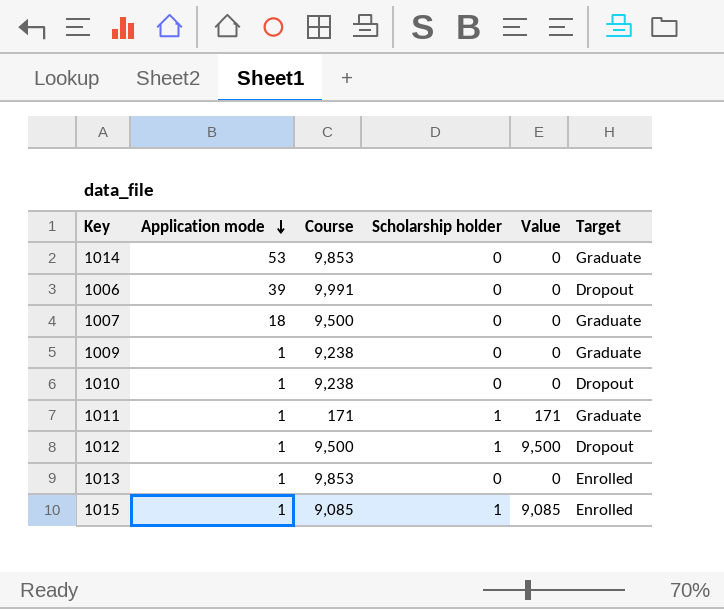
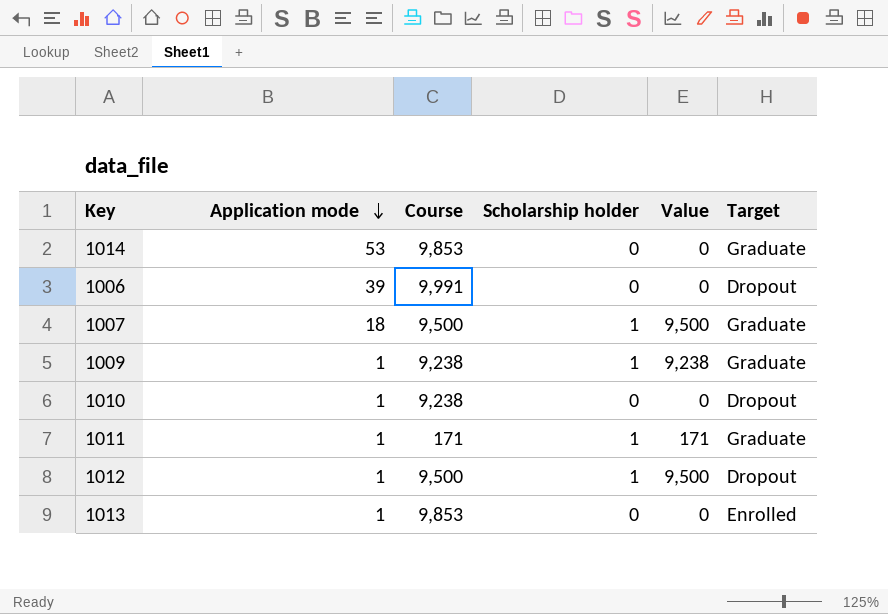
row 1015: 1 | 9,085 | 1 | 9,085 | Enrolled -> none
1007 | Scholarship holder: 0 -> 1
1007 | Value: 0 -> 9,500
1009 | Scholarship holder: 0 -> 1
1009 | Value: 0 -> 9,238

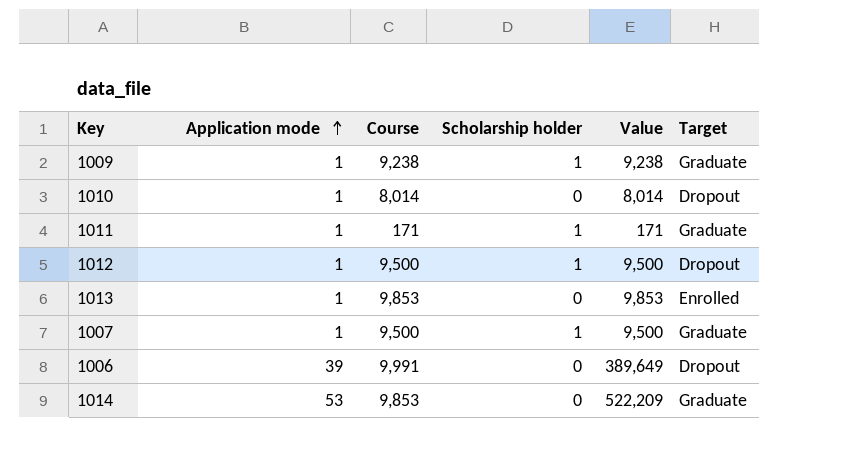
row order: Application mode descending -> Application mode ascending
column Value | formula: [Course] * [Scholarship holder] -> [Application mode] * [Course]
1010 | Course: 9,238 -> 8,014
1007 | Application mode: 18 -> 1

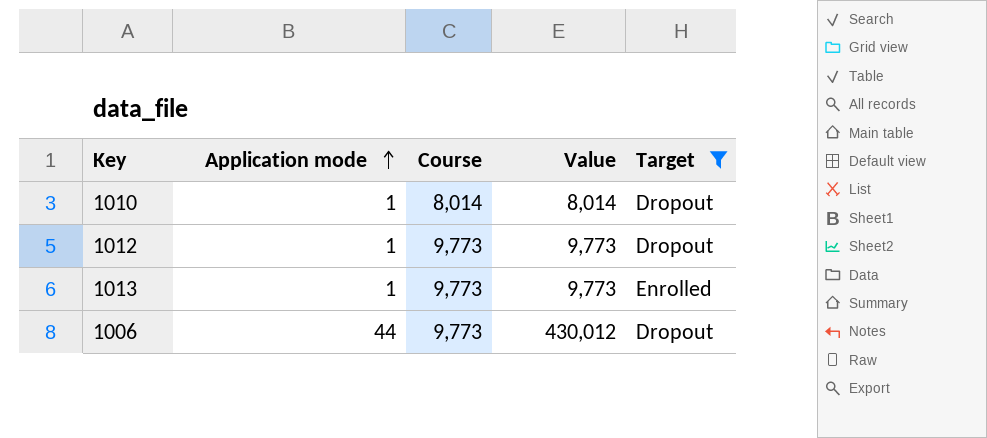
filter: none -> Target != Graduate
column Scholarship holder | position: 4 -> none
1012 | Course: 9,500 -> 9,773
1012 | Value: 9,500 -> 9,773
1013 | Course: 9,853 -> 9,773
1013 | Value: 9,853 -> 9,773
1006 | Application mode: 39 -> 44
1006 | Course: 9,991 -> 9,773
1006 | Value: 389,649 -> 430,012

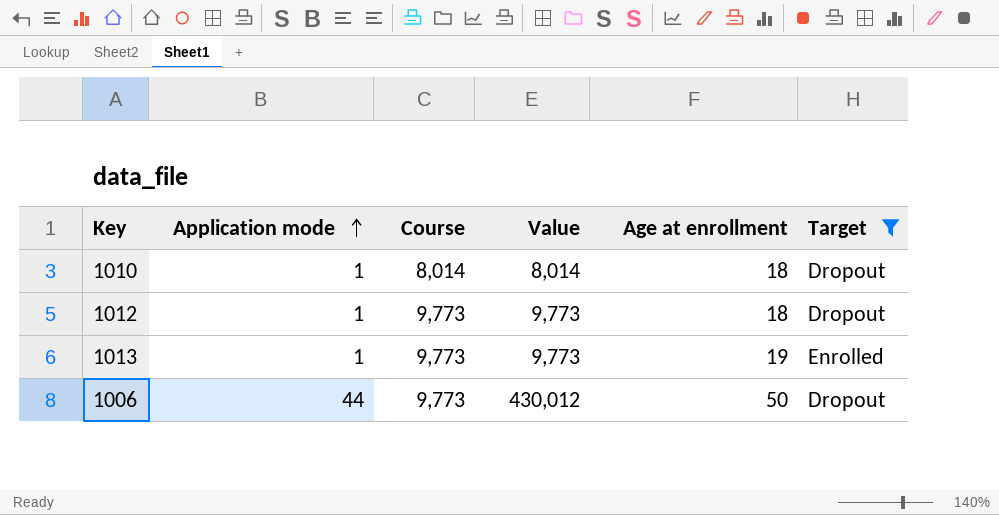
column Age at enrollment | position: none -> 5

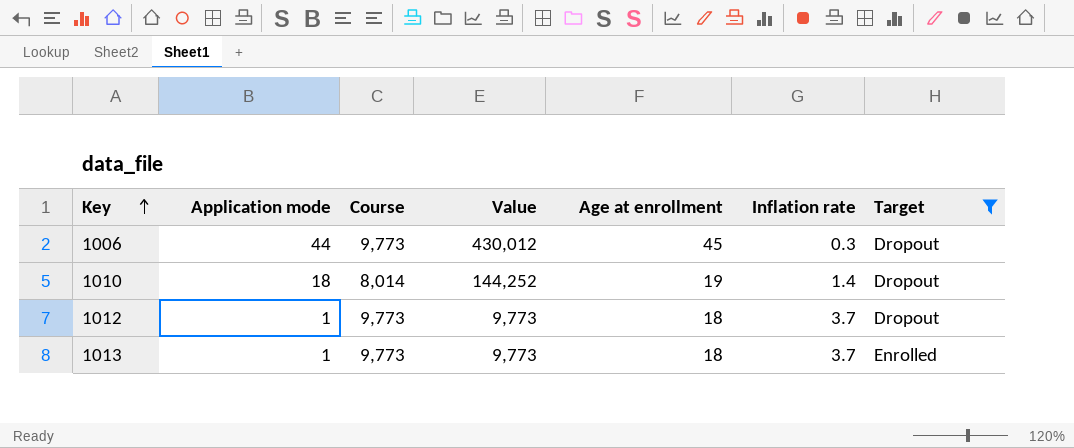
row order: Application mode ascending -> Key ascending
column Inflation rate | position: none -> 6
1006 | Age at enrollment: 50 -> 45
1010 | Application mode: 1 -> 18
1010 | Value: 8,014 -> 144,252
1010 | Age at enrollment: 18 -> 19
1013 | Age at enrollment: 19 -> 18

